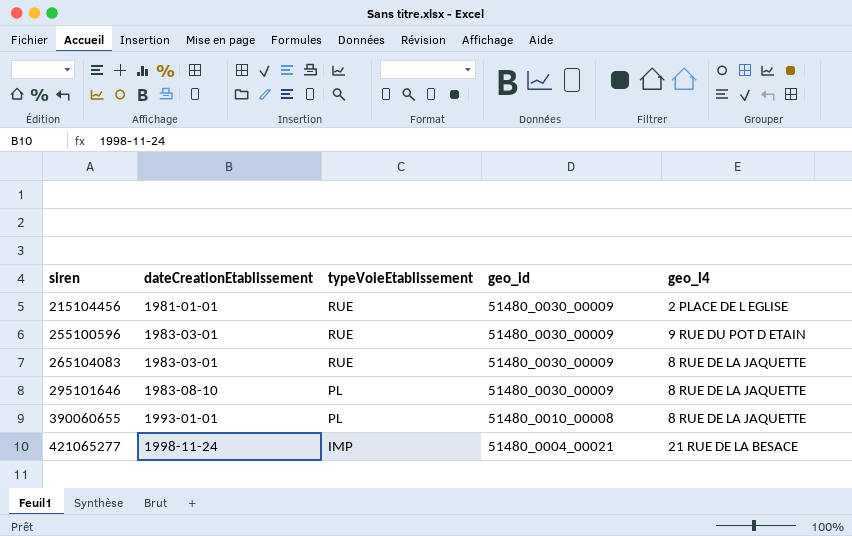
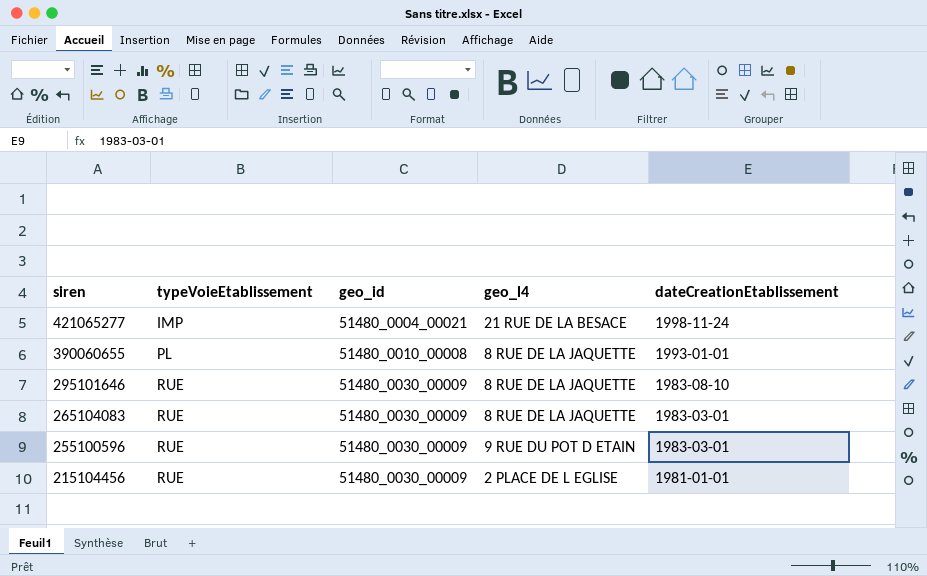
row order: siren ascending -> siren descending
column dateCreationEtablissement | position: 2 -> 5
295101646 | typeVoieEtablissement: PL -> RUE

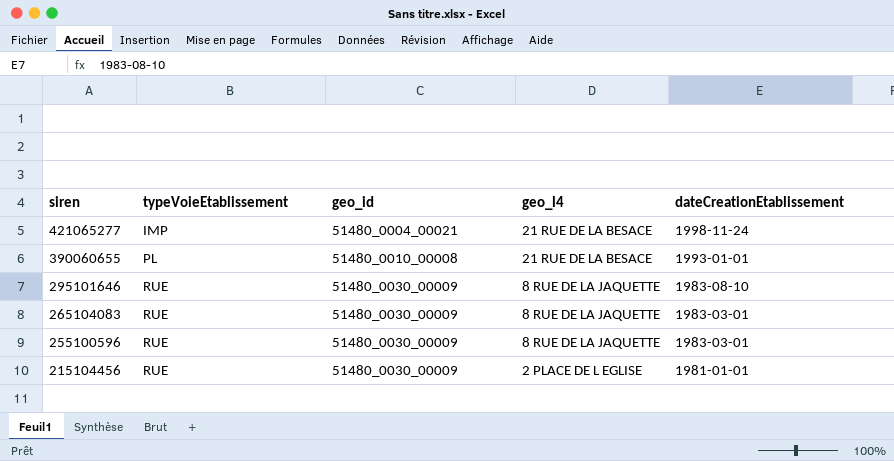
390060655 | geo_l4: 8 RUE DE LA JAQUETTE -> 21 RUE DE LA BESACE
255100596 | geo_l4: 9 RUE DU POT D ETAIN -> 8 RUE DE LA JAQUETTE

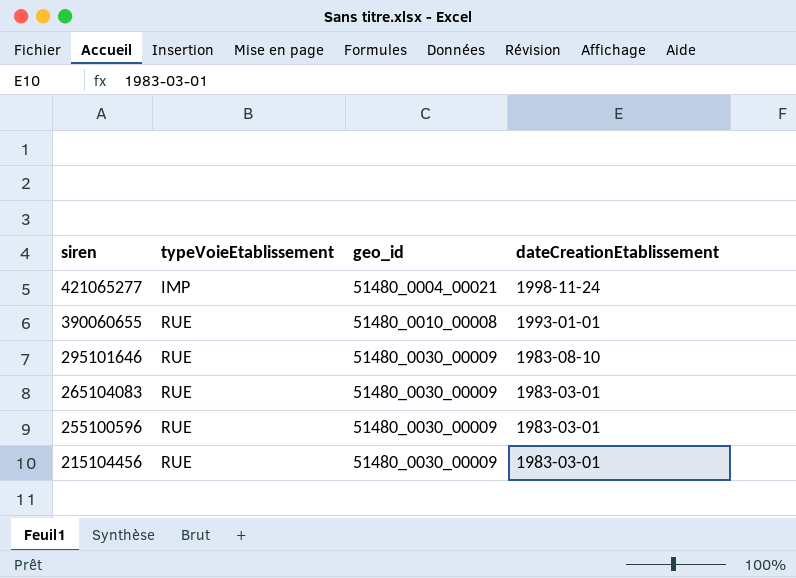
column geo_l4 | position: 4 -> none
390060655 | typeVoieEtablissement: PL -> RUE
215104456 | dateCreationEtablissement: 1981-01-01 -> 1983-03-01

